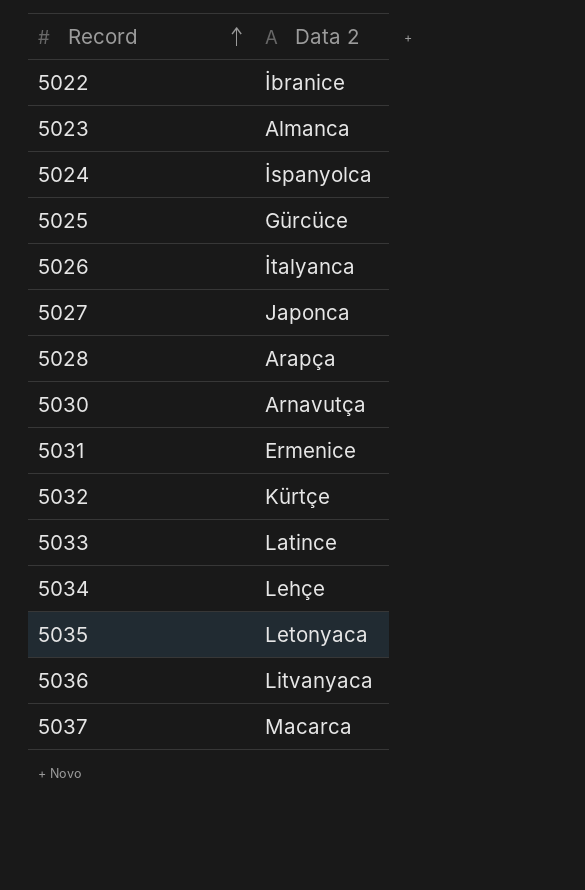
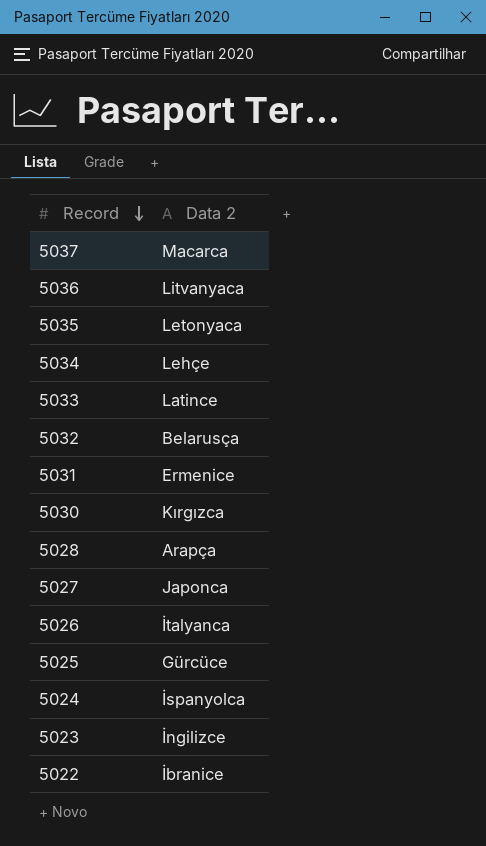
row order: Record ascending -> Record descending
5032 | Data 2: Kürtçe -> Belarusça
5030 | Data 2: Arnavutça -> Kırgızca
5023 | Data 2: Almanca -> İngilizce

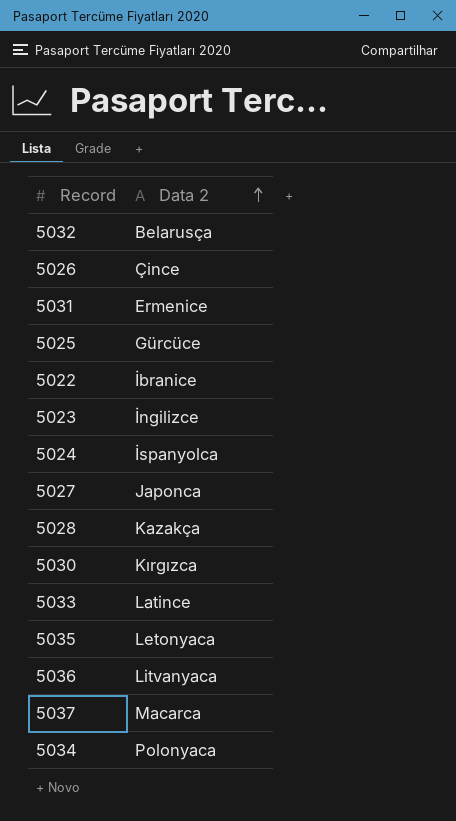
row order: Record descending -> Data 2 ascending
5026 | Data 2: İtalyanca -> Çince
5028 | Data 2: Arapça -> Kazakça
5034 | Data 2: Lehçe -> Polonyaca

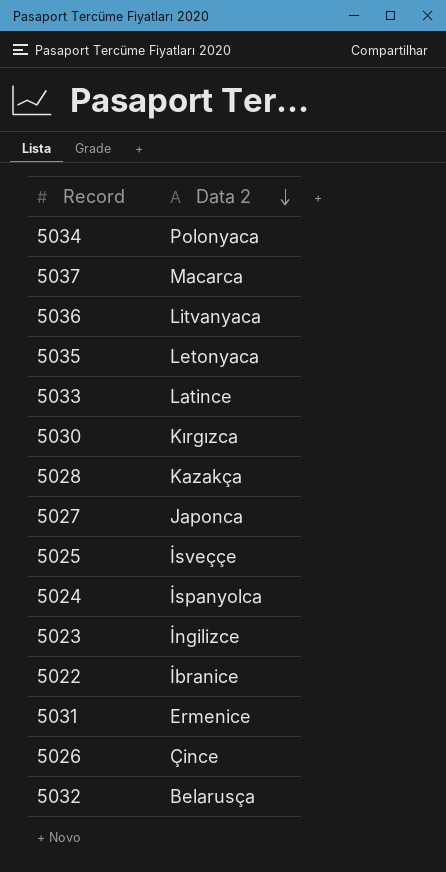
row order: Data 2 ascending -> Data 2 descending
5025 | Data 2: Gürcüce -> İsveççe

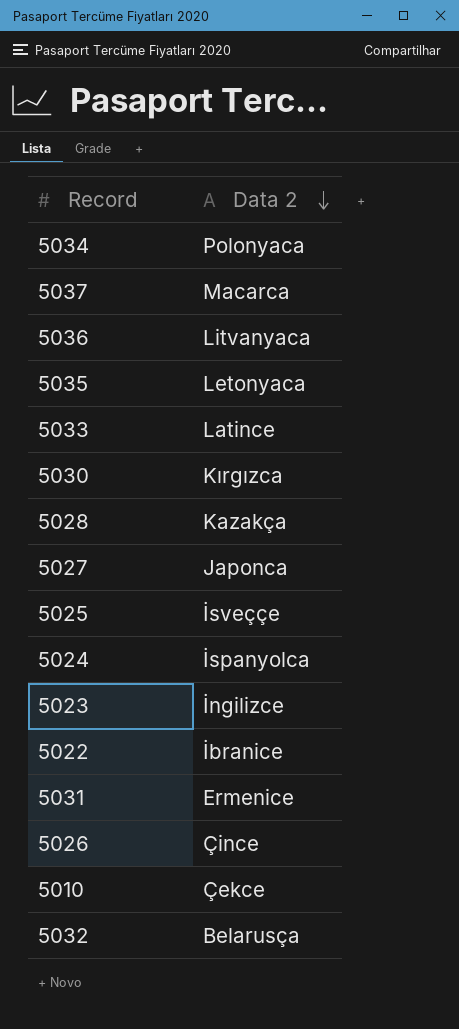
row 5010: none -> Çekce

